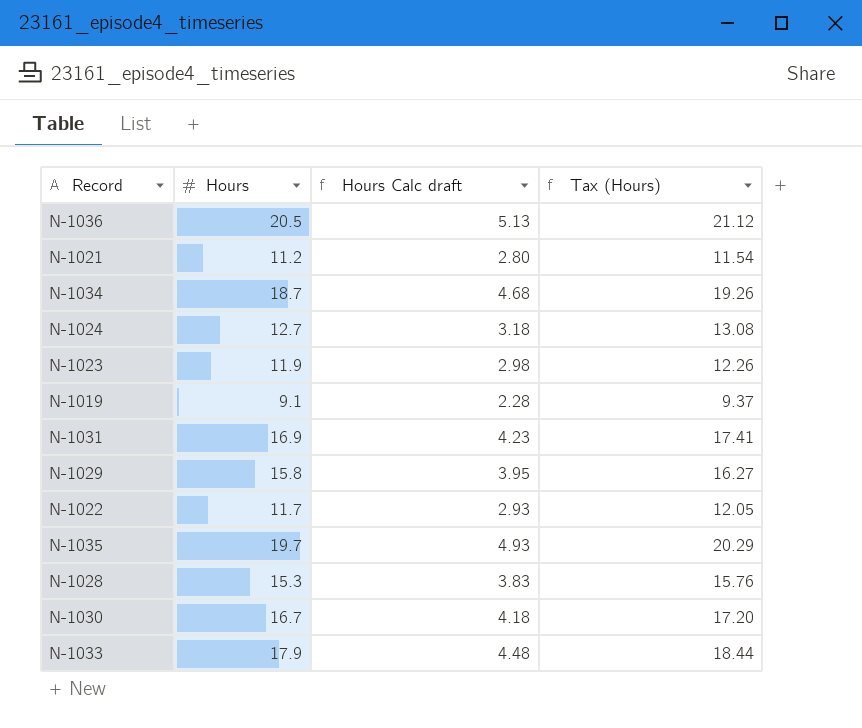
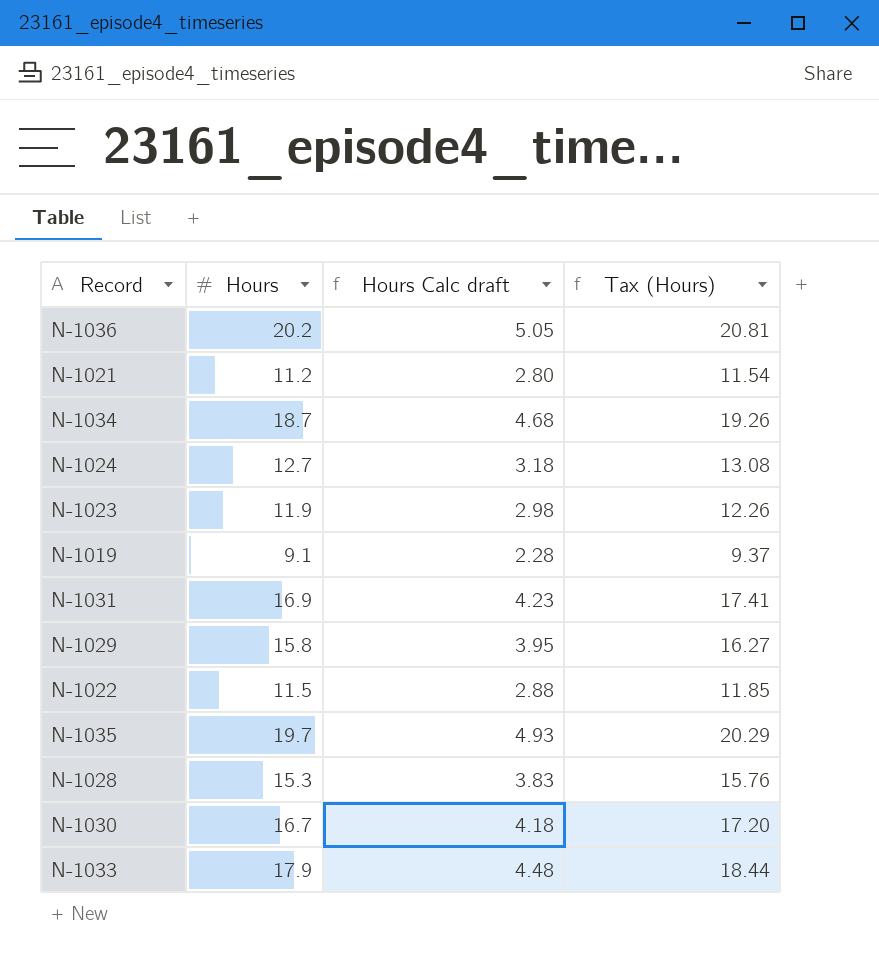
N-1036 | Hours: 20.5 -> 20.2
N-1036 | Hours Calc draft: 5.13 -> 5.05
N-1036 | Tax (Hours): 21.12 -> 20.81
N-1022 | Hours: 11.7 -> 11.5
N-1022 | Hours Calc draft: 2.93 -> 2.88
N-1022 | Tax (Hours): 12.05 -> 11.85

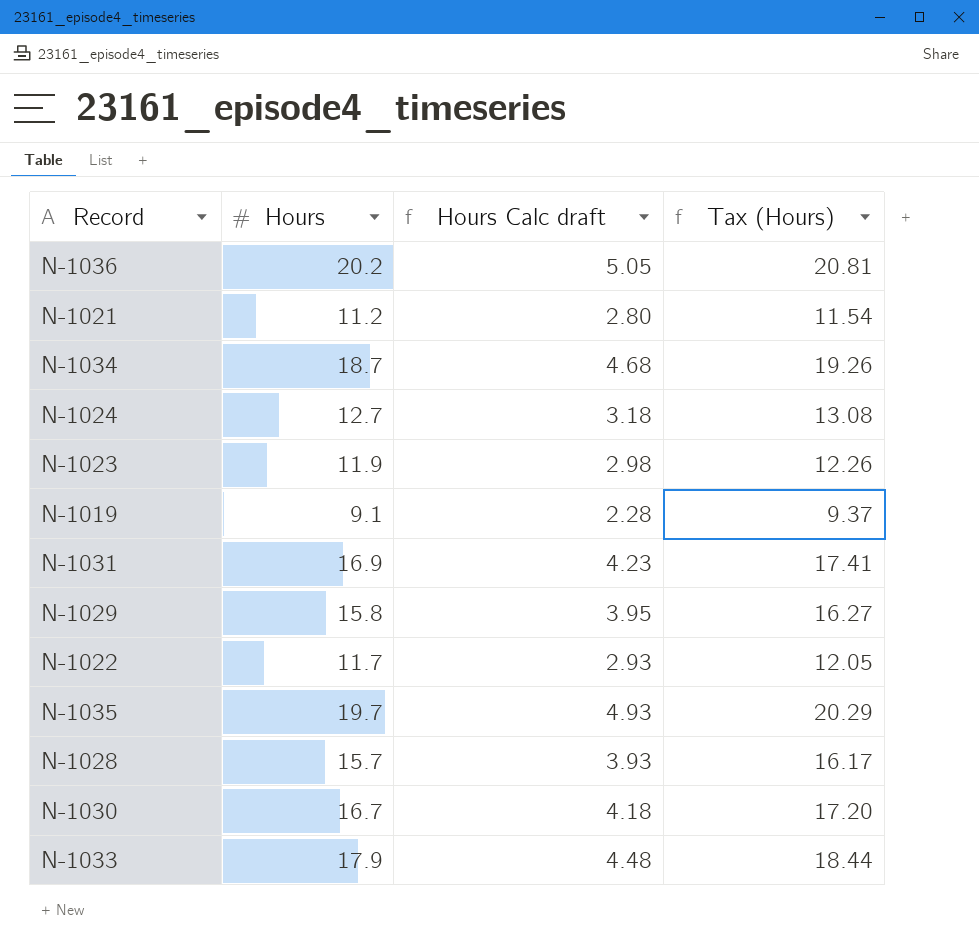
N-1022 | Hours: 11.5 -> 11.7
N-1022 | Hours Calc draft: 2.88 -> 2.93
N-1022 | Tax (Hours): 11.85 -> 12.05
N-1028 | Hours: 15.3 -> 15.7
N-1028 | Hours Calc draft: 3.83 -> 3.93
N-1028 | Tax (Hours): 15.76 -> 16.17

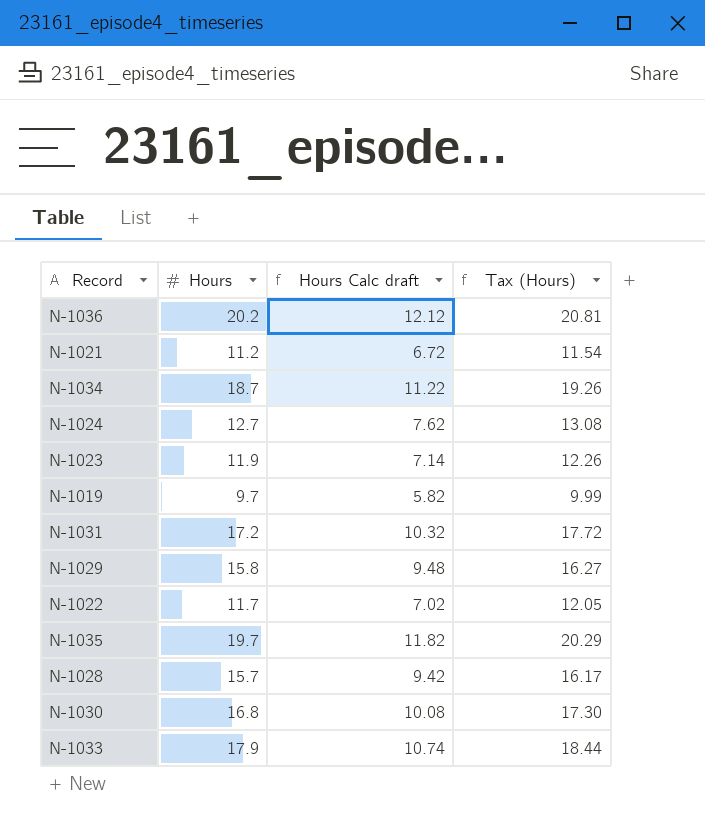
column Hours Calc draft | formula: [Hours] * 0.25 -> [Hours] * 0.6
N-1019 | Hours: 9.1 -> 9.7
N-1019 | Tax (Hours): 9.37 -> 9.99
N-1031 | Hours: 16.9 -> 17.2
N-1031 | Tax (Hours): 17.41 -> 17.72
N-1030 | Hours: 16.7 -> 16.8
N-1030 | Tax (Hours): 17.20 -> 17.30

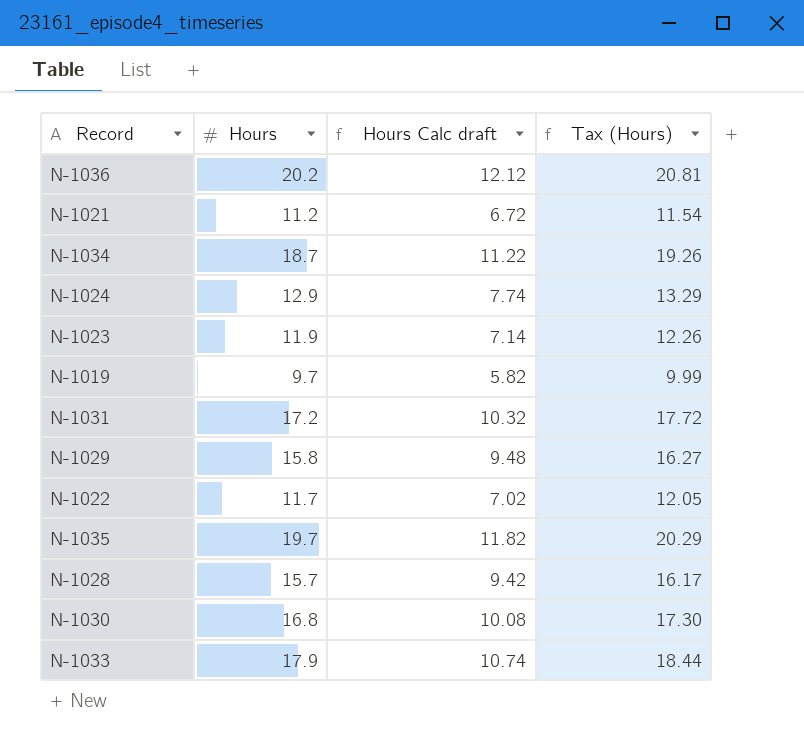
N-1024 | Hours: 12.7 -> 12.9
N-1024 | Hours Calc draft: 7.62 -> 7.74
N-1024 | Tax (Hours): 13.08 -> 13.29

